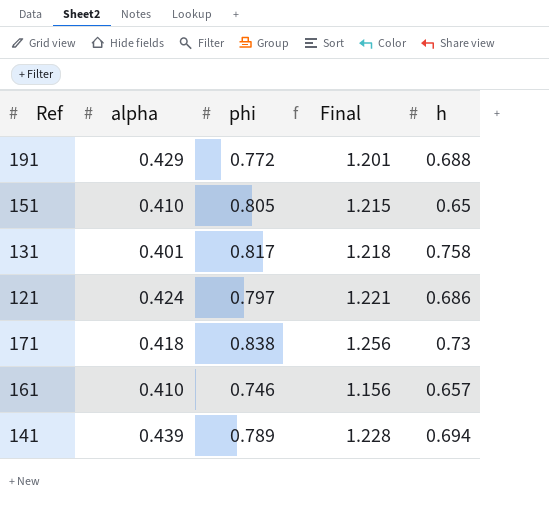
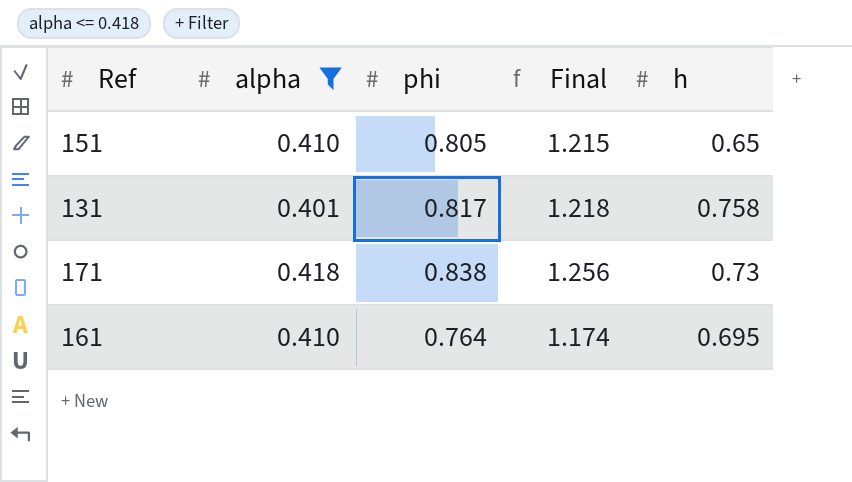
filter: none -> alpha <= 0.418
161 | phi: 0.746 -> 0.764
161 | Final: 1.156 -> 1.174
161 | h: 0.657 -> 0.695

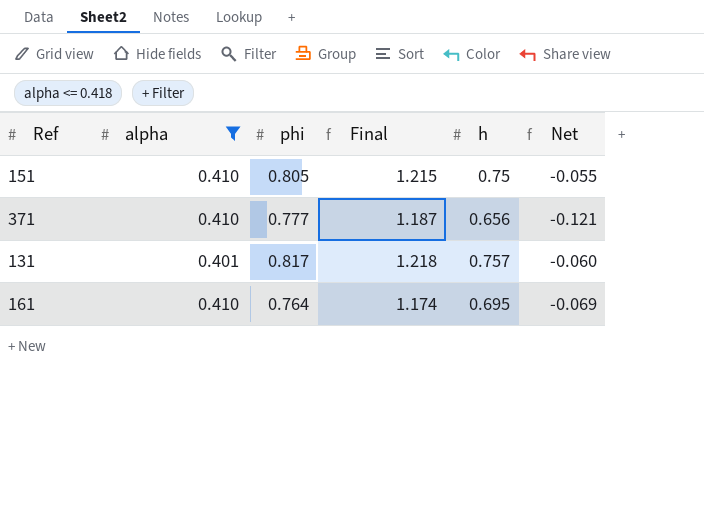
column Net | formula: none -> [h] - [phi]
row 171: 0.418 | 0.838 | 1.256 | 0.73 -> none
151 | h: 0.65 -> 0.75
row 371: none -> 0.410 | 0.777 | 1.187 | 0.656 | -0.121
131 | h: 0.758 -> 0.757

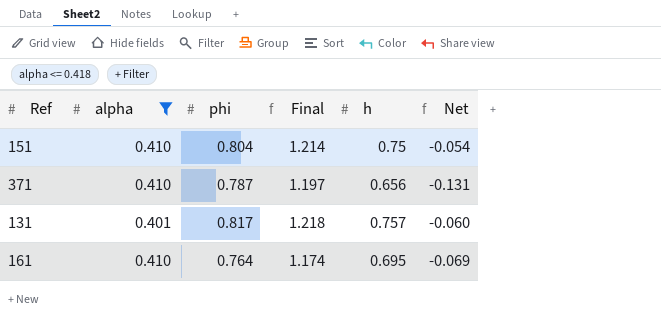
151 | phi: 0.805 -> 0.804
151 | Final: 1.215 -> 1.214
151 | Net: -0.055 -> -0.054
371 | phi: 0.777 -> 0.787
371 | Final: 1.187 -> 1.197
371 | Net: -0.121 -> -0.131

